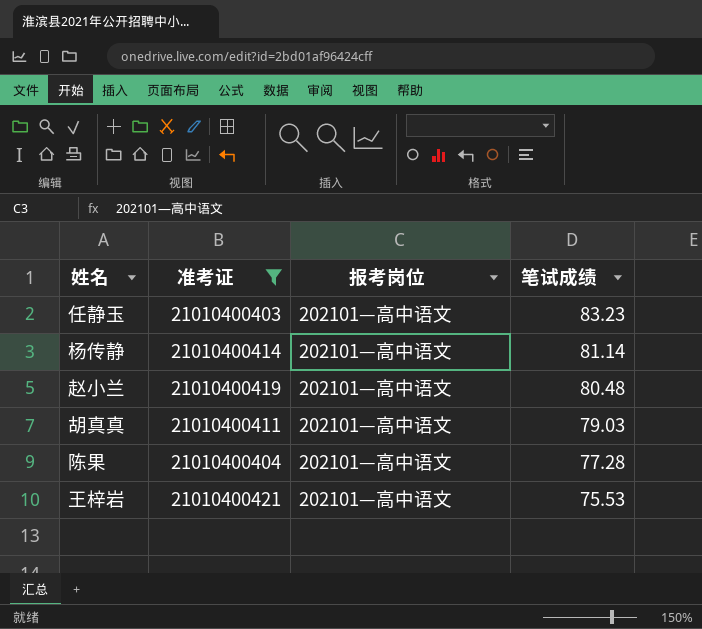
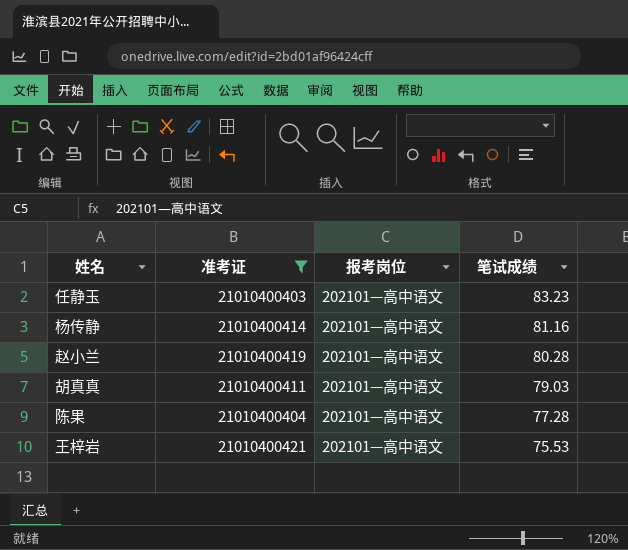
杨传静 | 笔试成绩: 81.14 -> 81.16
赵小兰 | 笔试成绩: 80.48 -> 80.28

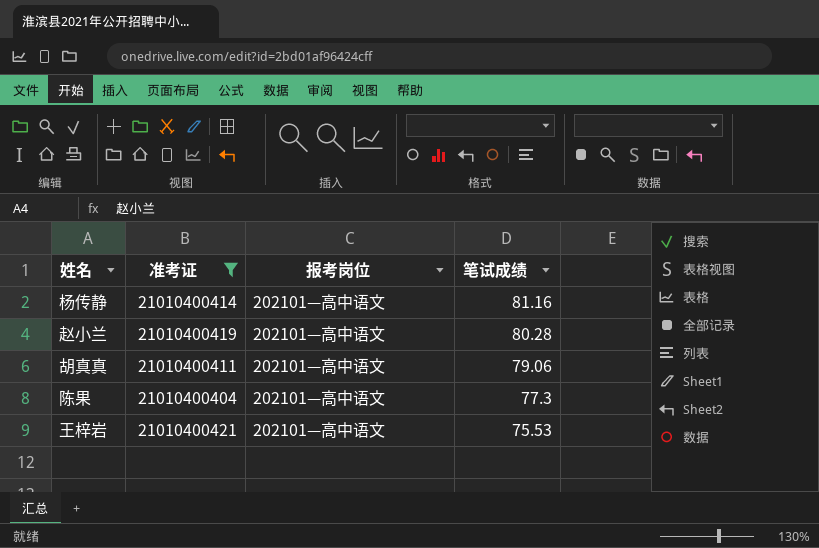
row 任静玉: 21010400403 | 202101—高中语文 | 83.23 -> none
胡真真 | 笔试成绩: 79.03 -> 79.06
陈果 | 笔试成绩: 77.28 -> 77.3

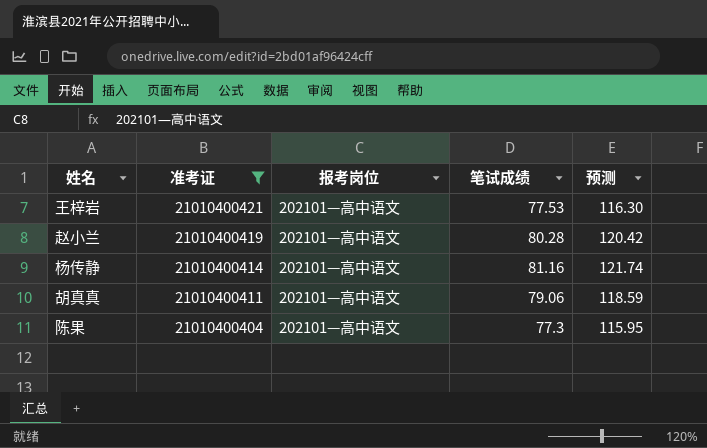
row order: 笔试成绩 descending -> 准考证 descending
column 预测 | formula: none -> [笔试成绩] * 1.5
王梓岩 | 笔试成绩: 75.53 -> 77.53

